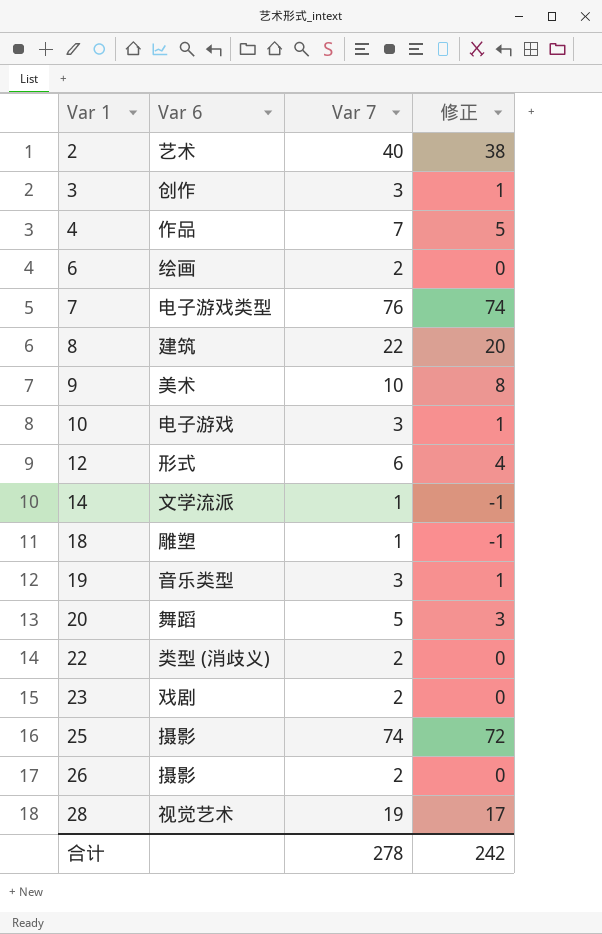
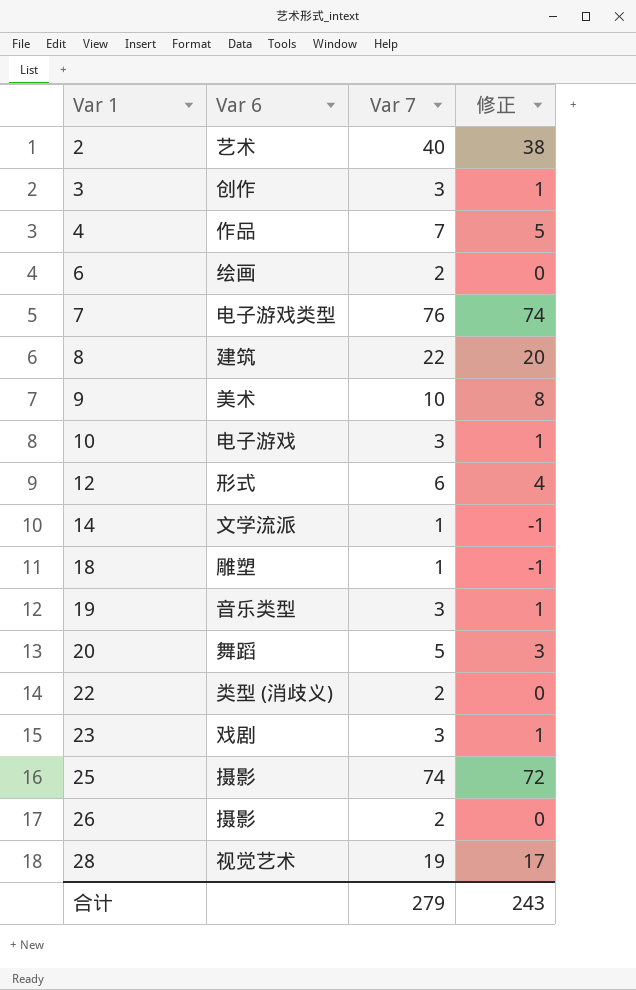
23 | Var 7: 2 -> 3
23 | 修正: 0 -> 1
合计 | Var 7: 278 -> 279
合计 | 修正: 242 -> 243

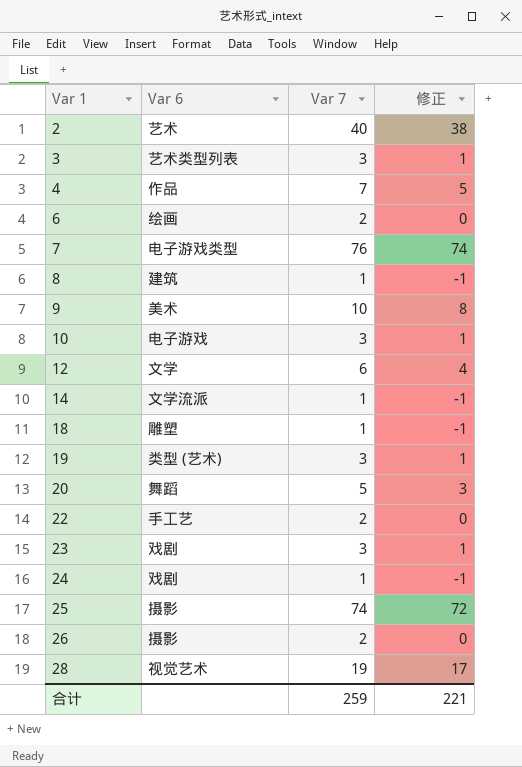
3 | Var 6: 创作 -> 艺术类型列表
8 | Var 7: 22 -> 1
8 | 修正: 20 -> -1
12 | Var 6: 形式 -> 文学
19 | Var 6: 音乐类型 -> 类型 (艺术)
22 | Var 6: 类型 (消歧义) -> 手工艺
row 24: none -> 戏剧 | 1 | -1
合计 | Var 7: 279 -> 259
合计 | 修正: 243 -> 221

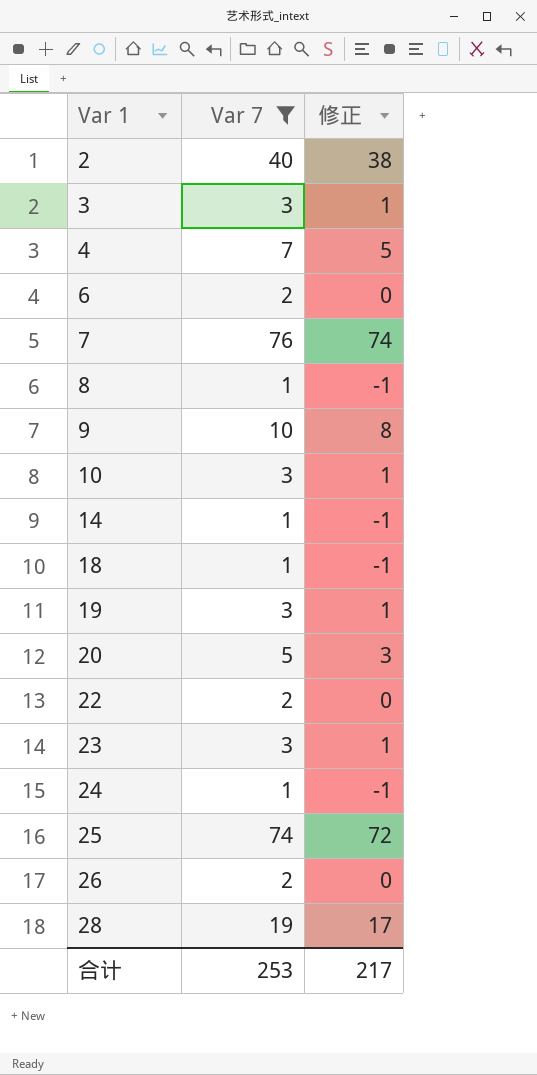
filter: none -> Var 7 != 6
column Var 6 | position: 2 -> none
合计 | Var 7: 259 -> 253
合计 | 修正: 221 -> 217

